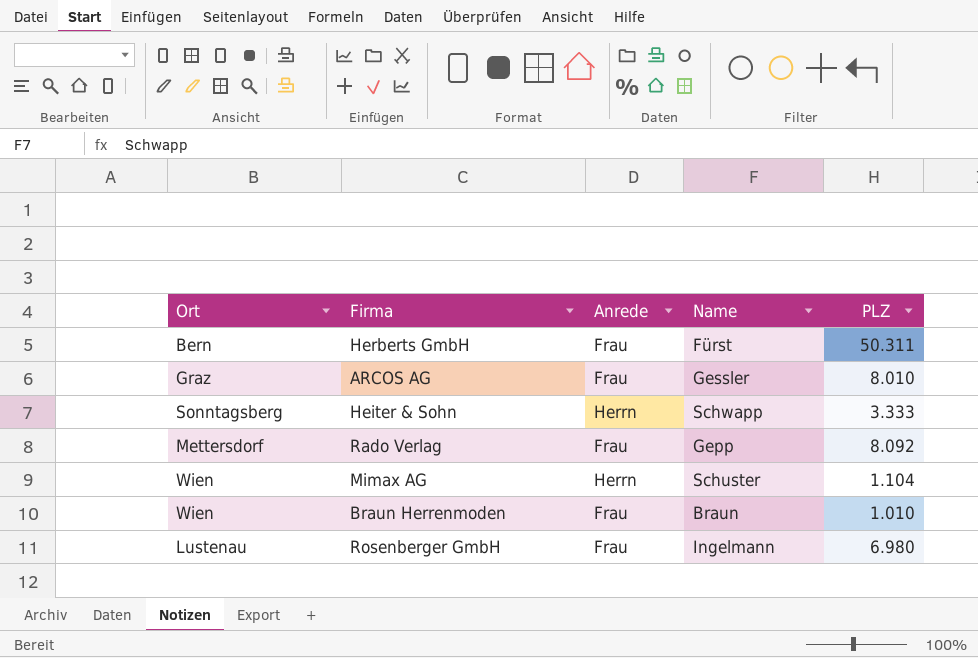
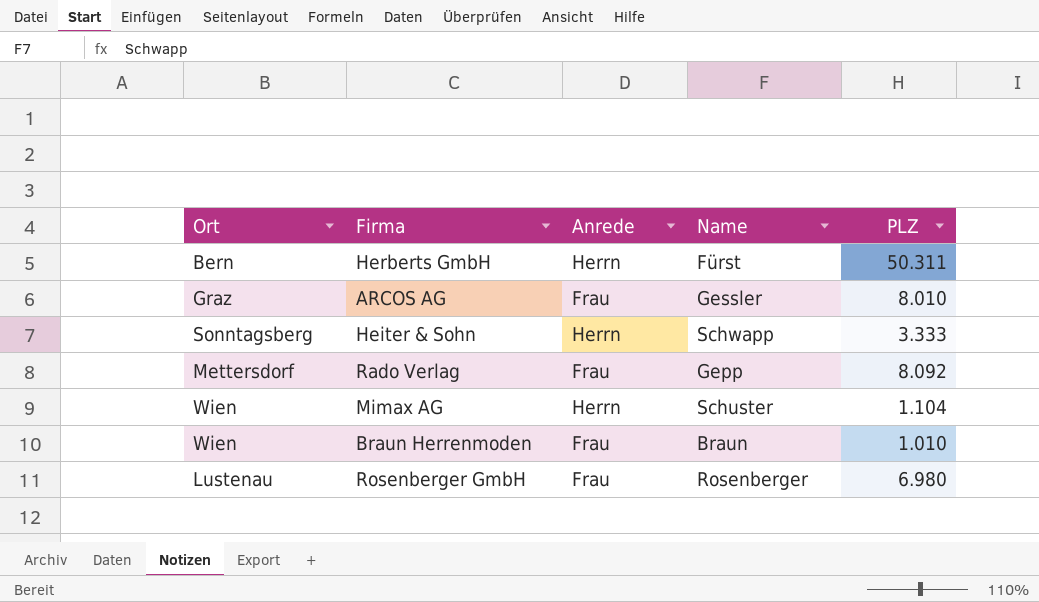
Herberts GmbH | Anrede: Frau -> Herrn
Rosenberger GmbH | Name: Ingelmann -> Rosenberger

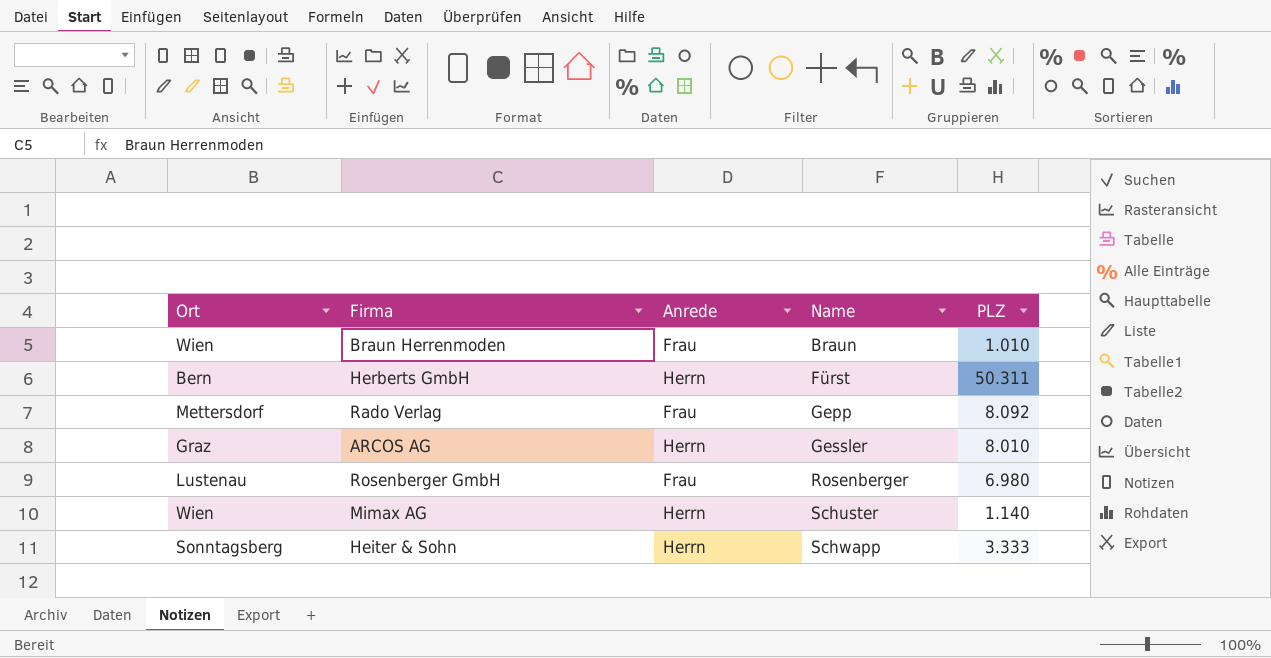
row order: none -> Name ascending
ARCOS AG | Anrede: Frau -> Herrn
Mimax AG | PLZ: 1.104 -> 1.140

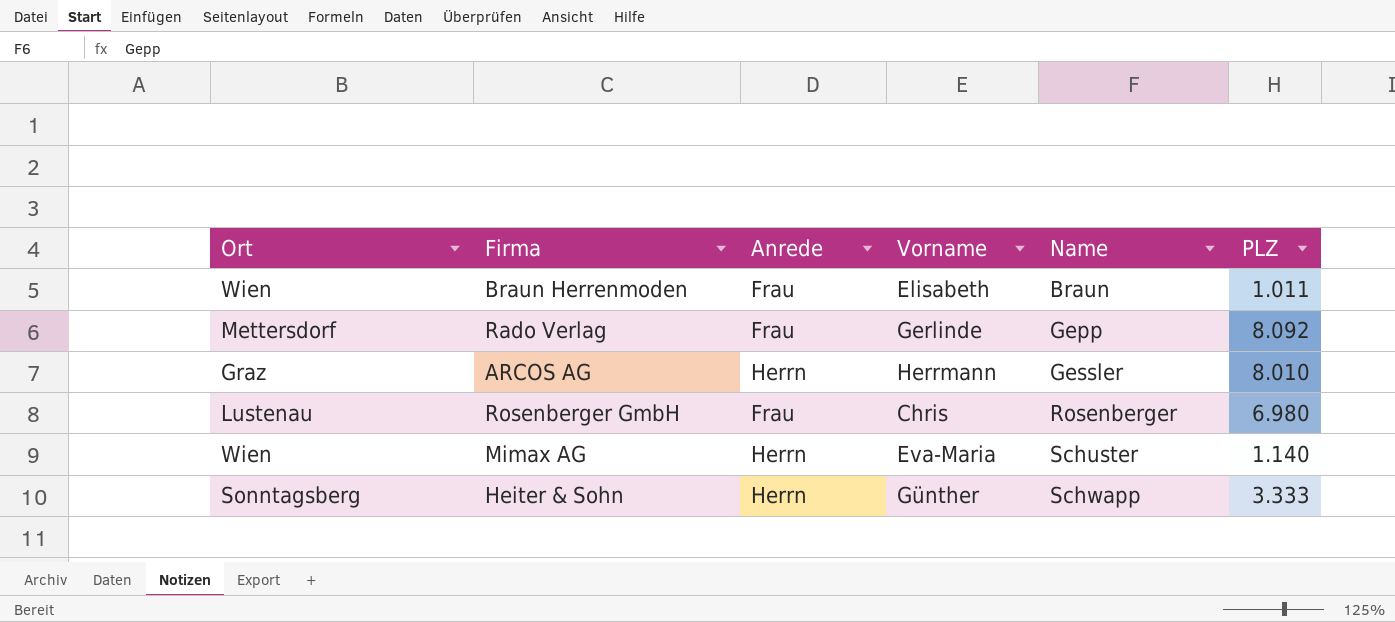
column Vorname | position: none -> 4
row Herberts GmbH: Bern | Herrn | Fürst | 50.311 -> none
Braun Herrenmoden | PLZ: 1.010 -> 1.011

